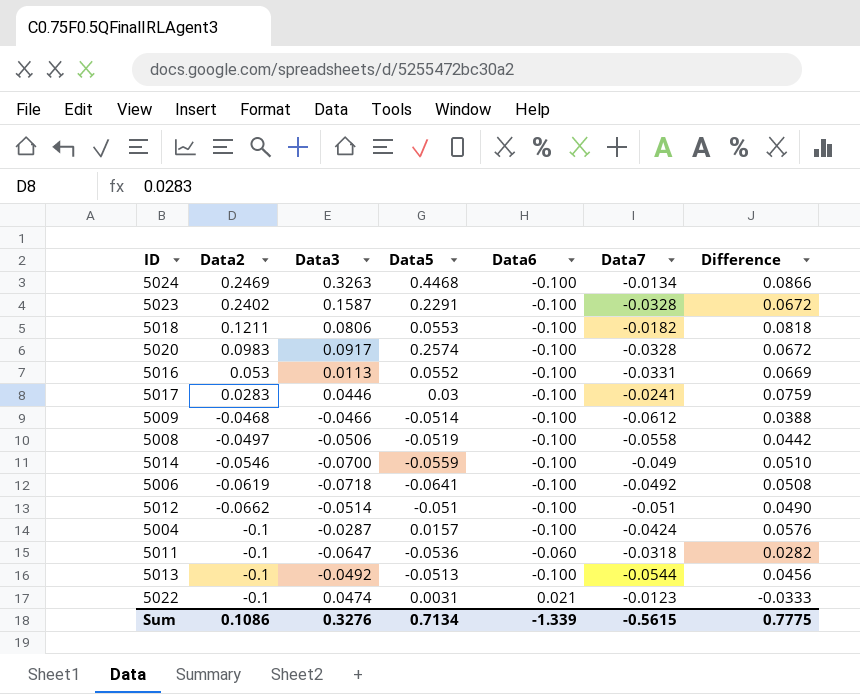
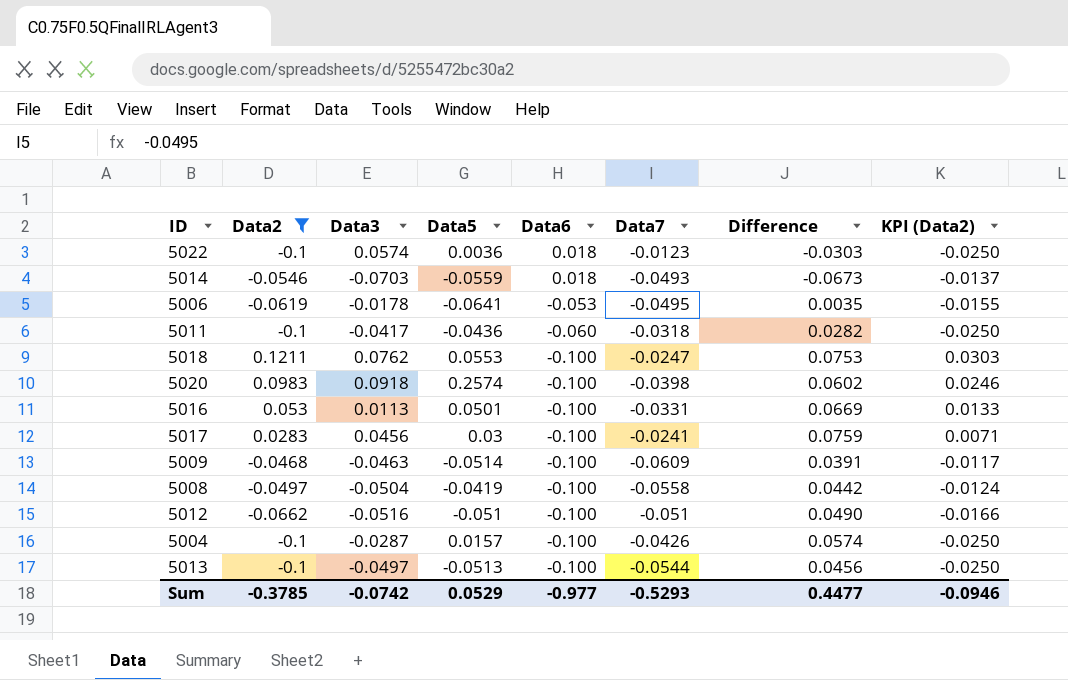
filter: none -> Data2 <= 0.1211
row order: Data2 descending -> Data6 descending
column KPI (Data2) | formula: none -> [Data2] * 0.25
5022 | Data3: 0.0474 -> 0.0574
5022 | Data5: 0.0031 -> 0.0036
5022 | Data6: 0.021 -> 0.018
5022 | Difference: -0.0333 -> -0.0303
5014 | Data3: -0.0700 -> -0.0703
5014 | Data6: -0.100 -> 0.018
5014 | Data7: -0.049 -> -0.0493
5014 | Difference: 0.0510 -> -0.0673
5006 | Data3: -0.0718 -> -0.0178
5006 | Data6: -0.100 -> -0.053
5006 | Data7: -0.0492 -> -0.0495
5006 | Difference: 0.0508 -> 0.0035
5011 | Data3: -0.0647 -> -0.0417
5011 | Data5: -0.0536 -> -0.0436
5018 | Data3: 0.0806 -> 0.0762
5018 | Data7: -0.0182 -> -0.0247
5018 | Difference: 0.0818 -> 0.0753
5020 | Data3: 0.0917 -> 0.0918
5020 | Data7: -0.0328 -> -0.0398
5020 | Difference: 0.0672 -> 0.0602
5016 | Data5: 0.0552 -> 0.0501
5017 | Data3: 0.0446 -> 0.0456
5009 | Data3: -0.0466 -> -0.0463
5009 | Data7: -0.0612 -> -0.0609
5009 | Difference: 0.0388 -> 0.0391
5008 | Data3: -0.0506 -> -0.0504
5008 | Data5: -0.0519 -> -0.0419
5012 | Data3: -0.0514 -> -0.0516
5004 | Data7: -0.0424 -> -0.0426
5004 | Difference: 0.0576 -> 0.0574
5013 | Data3: -0.0492 -> -0.0497
Sum | Data2: 0.1086 -> -0.3785
Sum | Data3: 0.3276 -> -0.0742
Sum | Data5: 0.7134 -> 0.0529
Sum | Data6: -1.339 -> -0.977
Sum | Data7: -0.5615 -> -0.5293
Sum | Difference: 0.7775 -> 0.4477

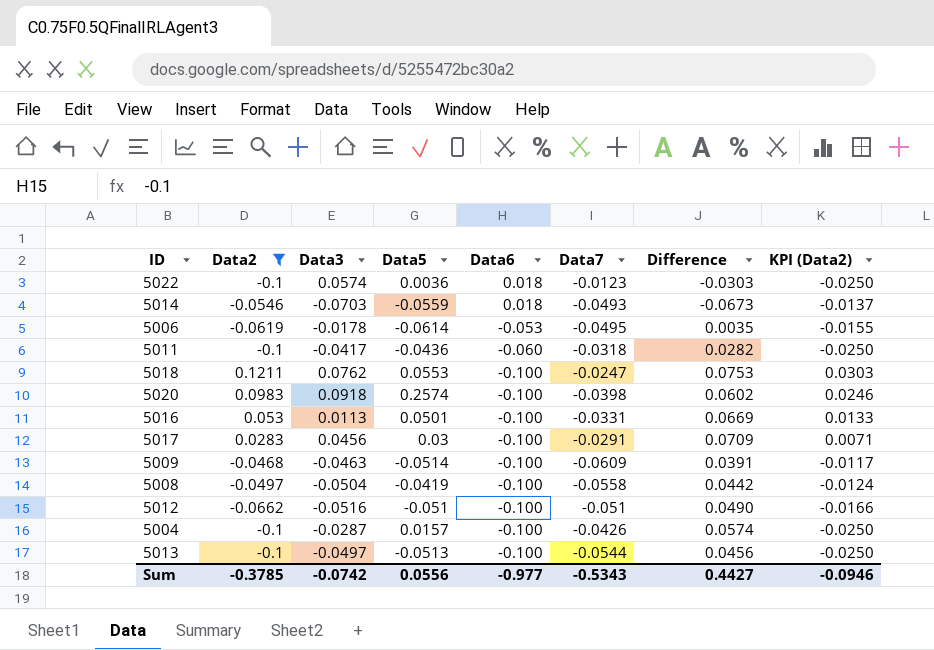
5006 | Data5: -0.0641 -> -0.0614
5017 | Data7: -0.0241 -> -0.0291
5017 | Difference: 0.0759 -> 0.0709
Sum | Data5: 0.0529 -> 0.0556
Sum | Data7: -0.5293 -> -0.5343
Sum | Difference: 0.4477 -> 0.4427

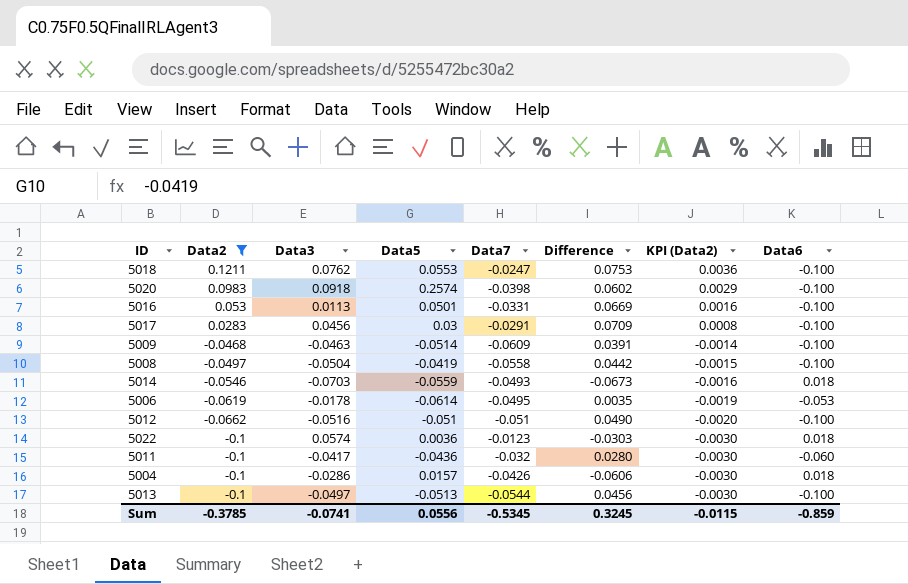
row order: Data6 descending -> Data2 descending
column KPI (Data2) | formula: [Data2] * 0.25 -> [Data2] * 0.03
column Data6 | position: 5 -> 8
5011 | Data7: -0.0318 -> -0.032
5011 | Difference: 0.0282 -> 0.0280
5004 | Data3: -0.0287 -> -0.0286
5004 | Difference: 0.0574 -> -0.0606
5004 | Data6: -0.100 -> 0.018
Sum | Data3: -0.0742 -> -0.0741
Sum | Data7: -0.5343 -> -0.5345
Sum | Difference: 0.4427 -> 0.3245
Sum | KPI (Data2): -0.0946 -> -0.0115
Sum | Data6: -0.977 -> -0.859

